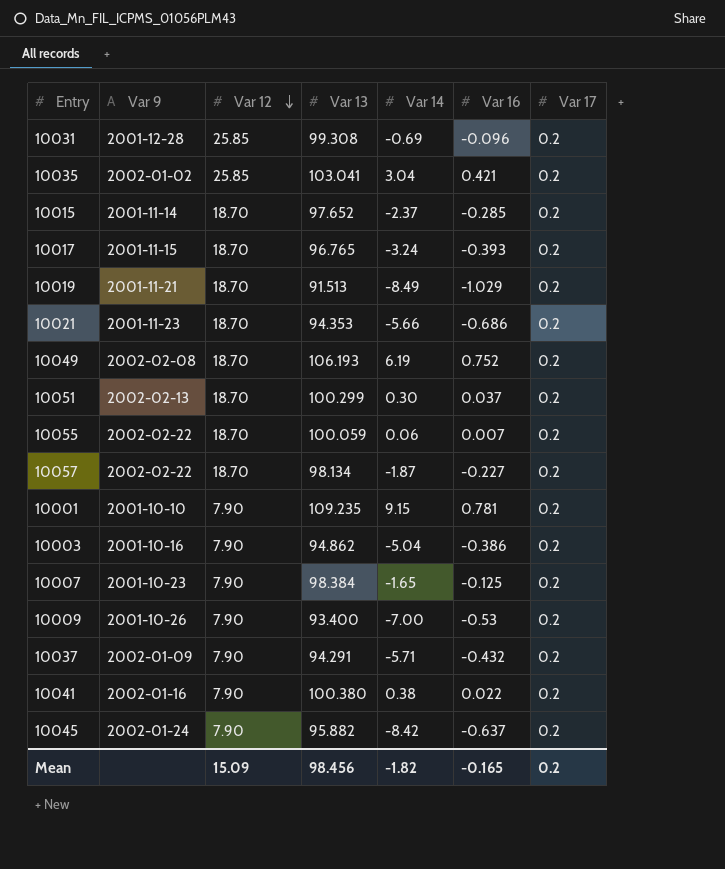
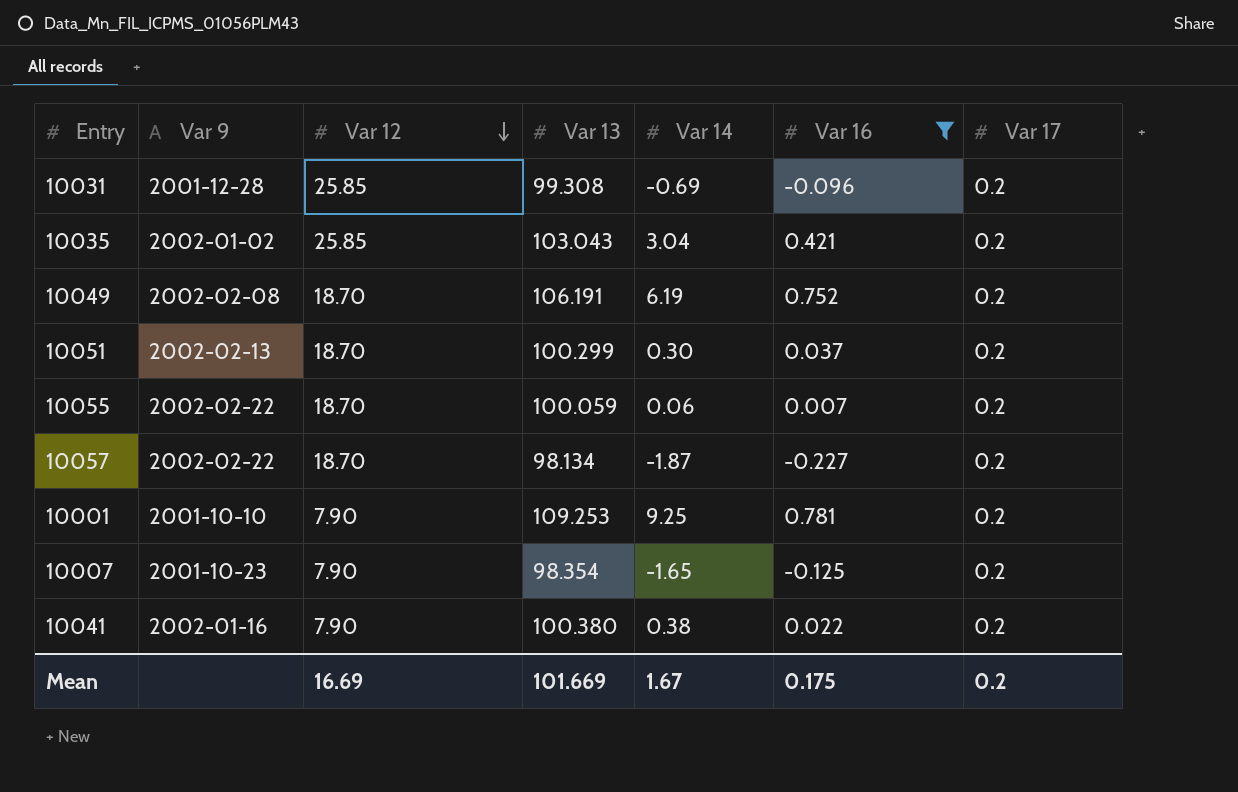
filter: none -> Var 16 >= -0.227
10035 | Var 13: 103.041 -> 103.043
10049 | Var 13: 106.193 -> 106.191
10001 | Var 13: 109.235 -> 109.253
10001 | Var 14: 9.15 -> 9.25
10007 | Var 13: 98.384 -> 98.354
Mean | Var 12: 15.09 -> 16.69
Mean | Var 13: 98.456 -> 101.669
Mean | Var 14: -1.82 -> 1.67
Mean | Var 16: -0.165 -> 0.175

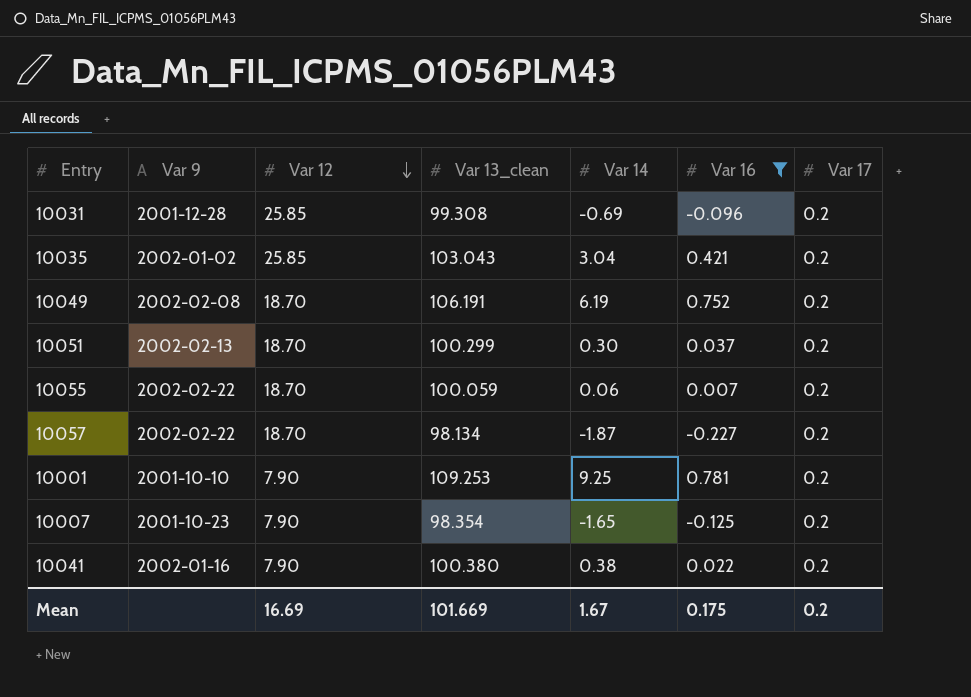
column name: Var 13 -> Var 13_clean

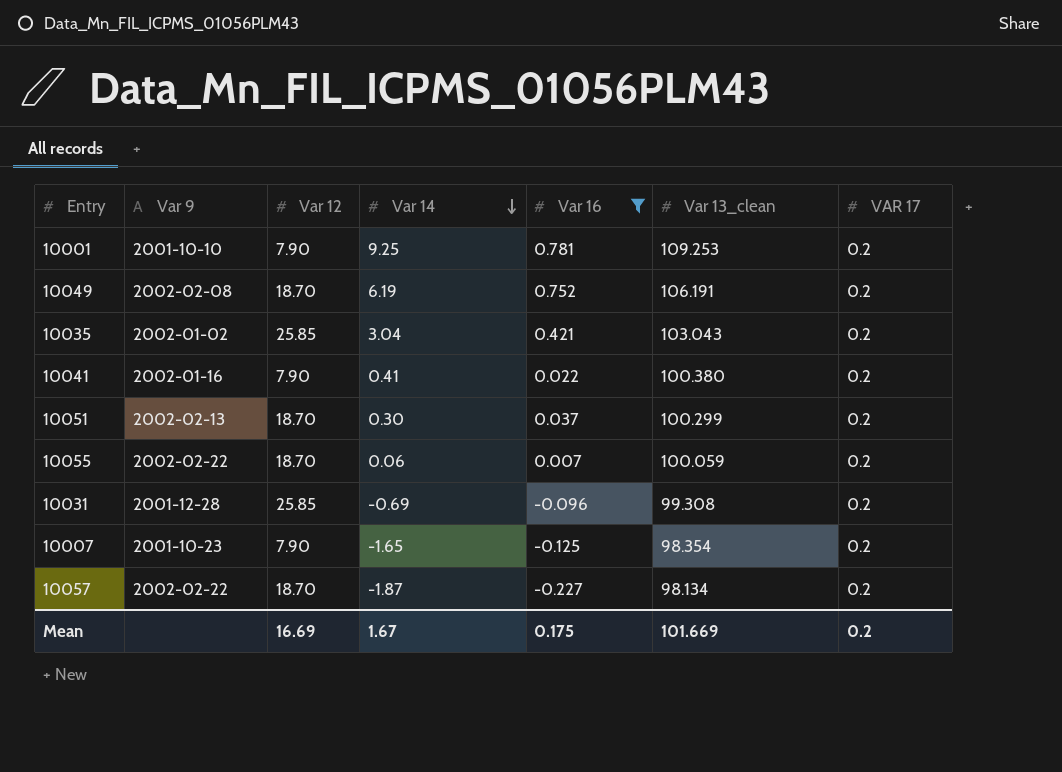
row order: Var 12 descending -> Var 14 descending
column Var 13_clean | position: 4 -> 6
column name: Var 17 -> VAR 17
10041 | Var 14: 0.38 -> 0.41

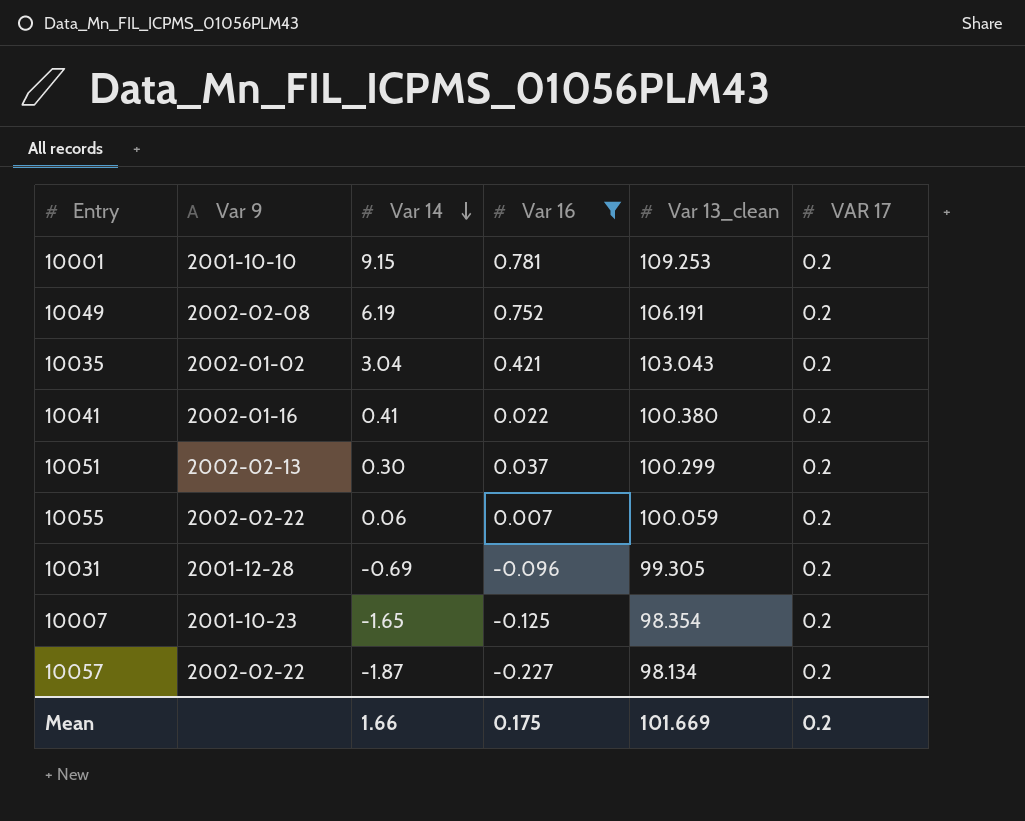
column Var 12 | position: 3 -> none
10001 | Var 14: 9.25 -> 9.15
10031 | Var 13_clean: 99.308 -> 99.305
Mean | Var 14: 1.67 -> 1.66

